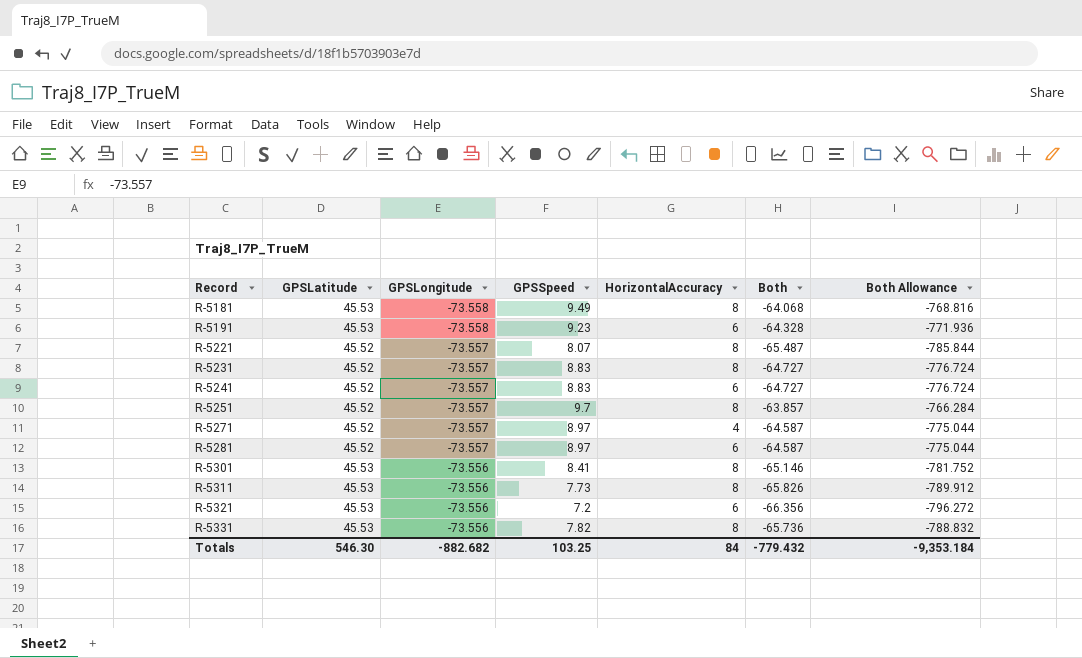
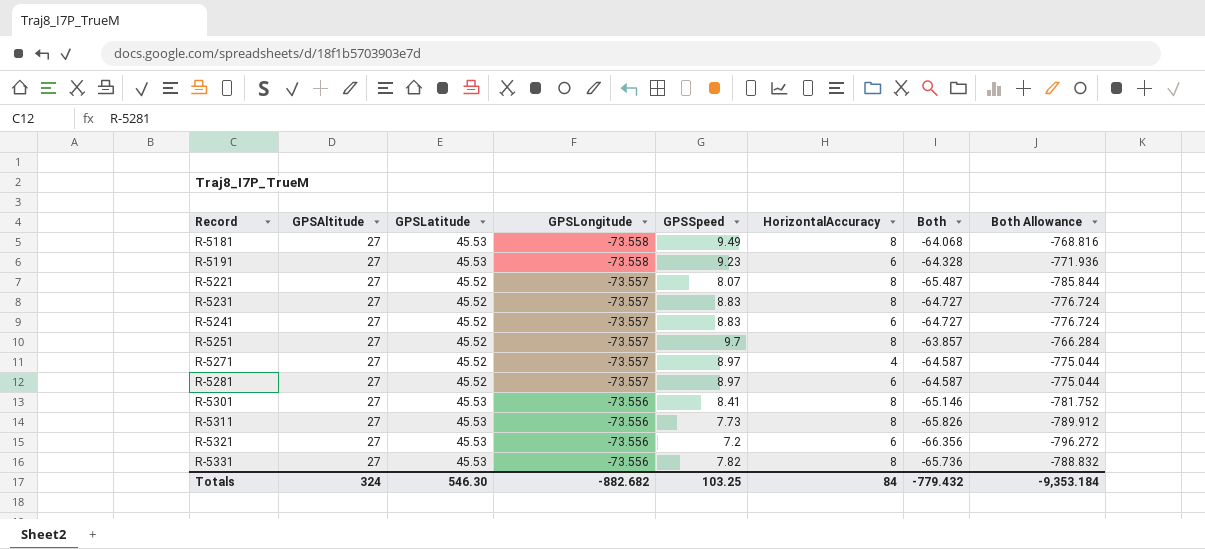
column GPSAltitude | position: none -> 2

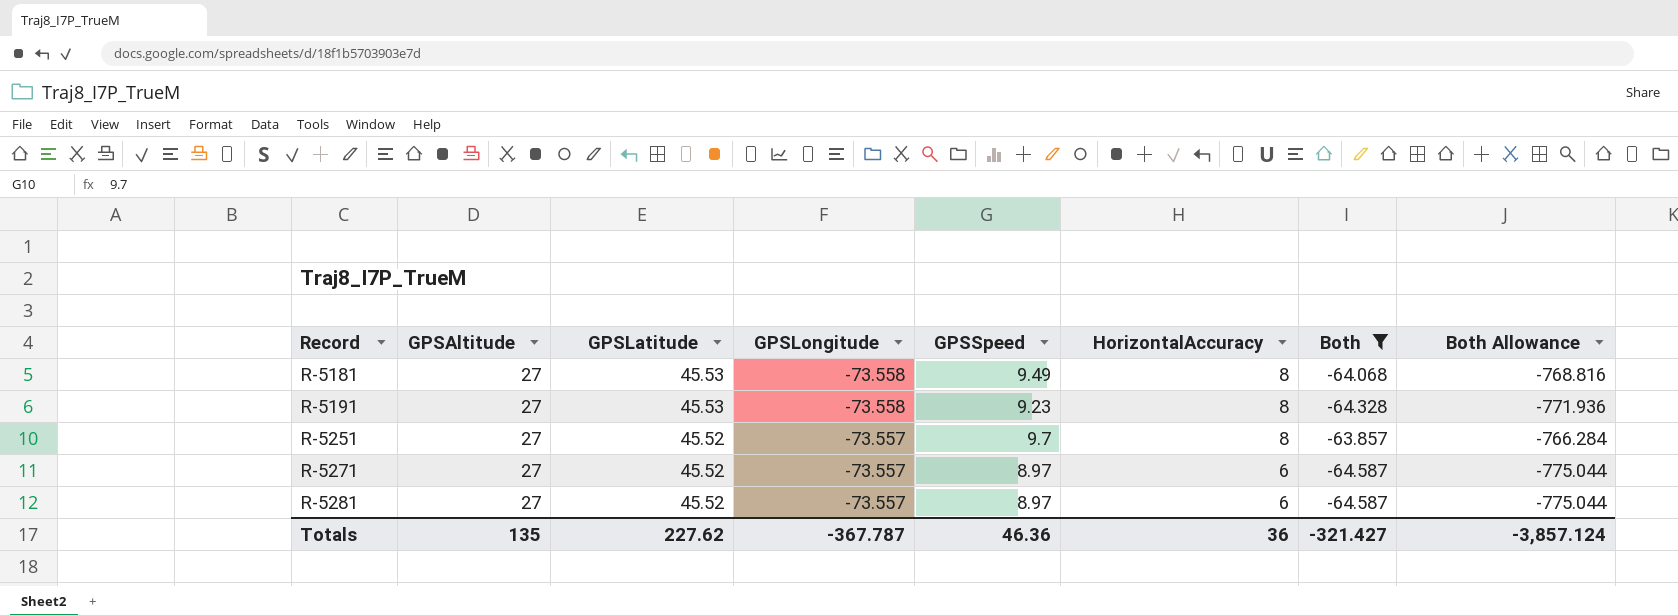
filter: none -> Both >= -64.587
R-5191 | HorizontalAccuracy: 6 -> 8
R-5271 | HorizontalAccuracy: 4 -> 6
Totals | GPSAltitude: 324 -> 135
Totals | GPSLatitude: 546.30 -> 227.62
Totals | GPSLongitude: -882.682 -> -367.787
Totals | GPSSpeed: 103.25 -> 46.36
Totals | HorizontalAccuracy: 84 -> 36
Totals | Both: -779.432 -> -321.427
Totals | Both Allowance: -9,353.184 -> -3,857.124

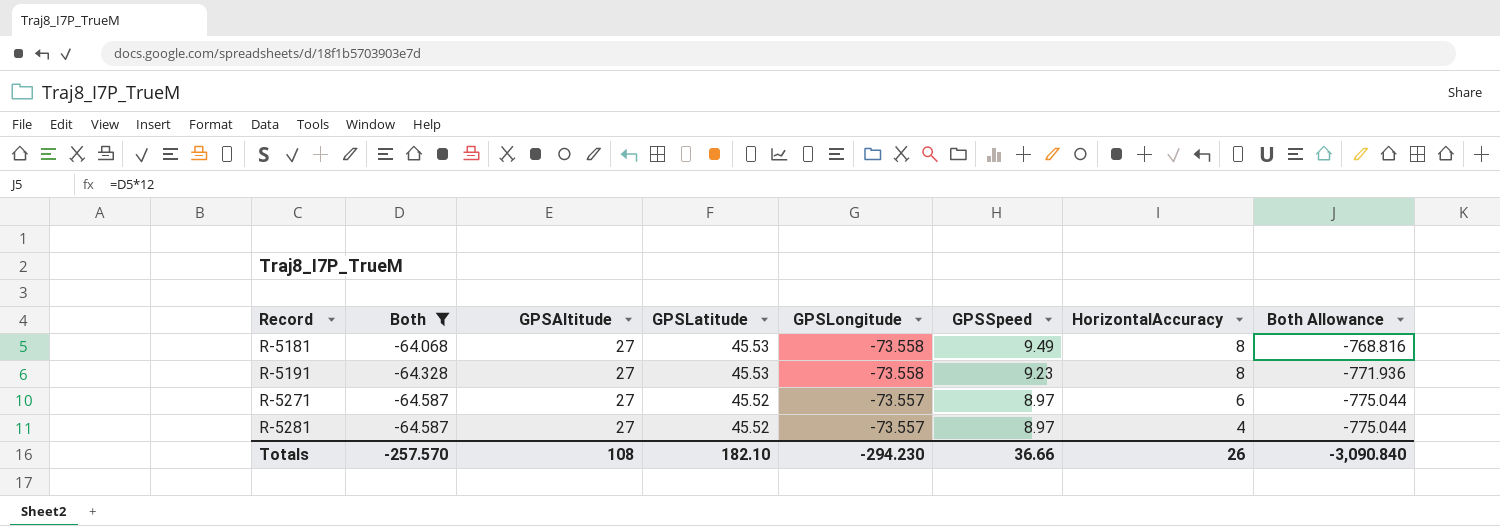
column Both | position: 7 -> 2
row R-5251: 27 | 45.52 | -73.557 | 9.7 | 8 | -63.857 | -766.284 -> none
R-5281 | HorizontalAccuracy: 6 -> 4
Totals | Both: -321.427 -> -257.570
Totals | GPSAltitude: 135 -> 108
Totals | GPSLatitude: 227.62 -> 182.10
Totals | GPSLongitude: -367.787 -> -294.230
Totals | GPSSpeed: 46.36 -> 36.66
Totals | HorizontalAccuracy: 36 -> 26
Totals | Both Allowance: -3,857.124 -> -3,090.840

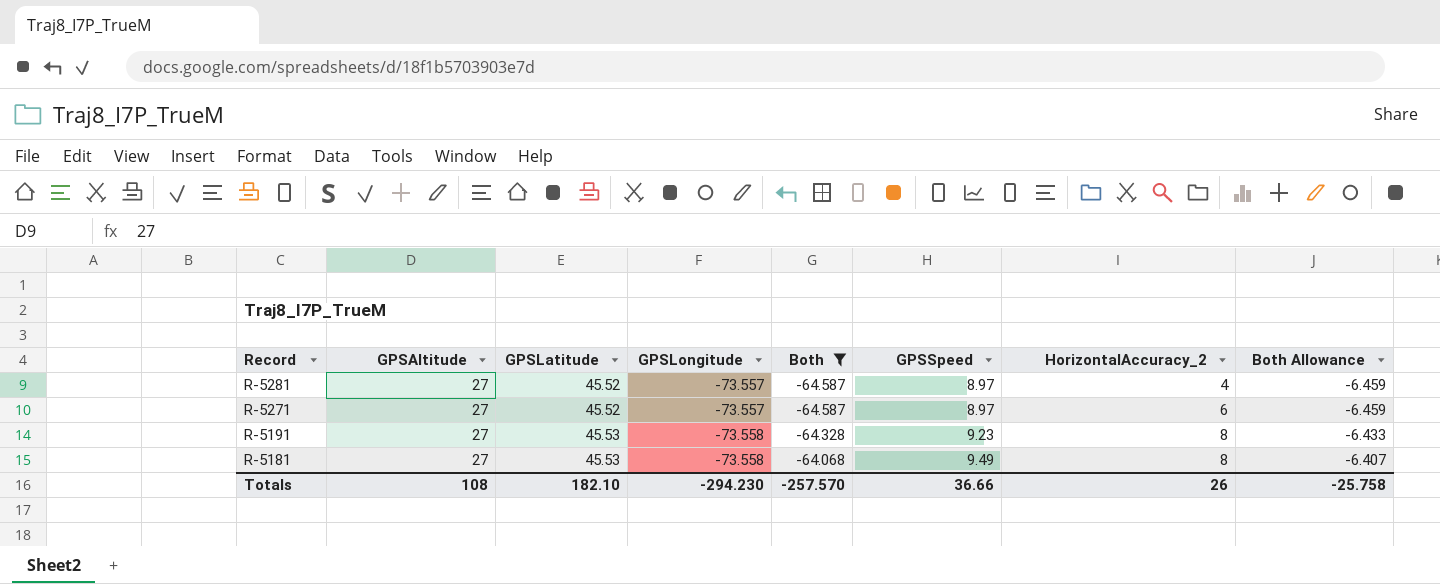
row order: Record ascending -> Record descending
column Both | position: 2 -> 5
column name: HorizontalAccuracy -> HorizontalAccuracy_2
column Both Allowance | formula: [Both] * 12 -> [Both] * 0.1
Totals | Both Allowance: -3,090.840 -> -25.758

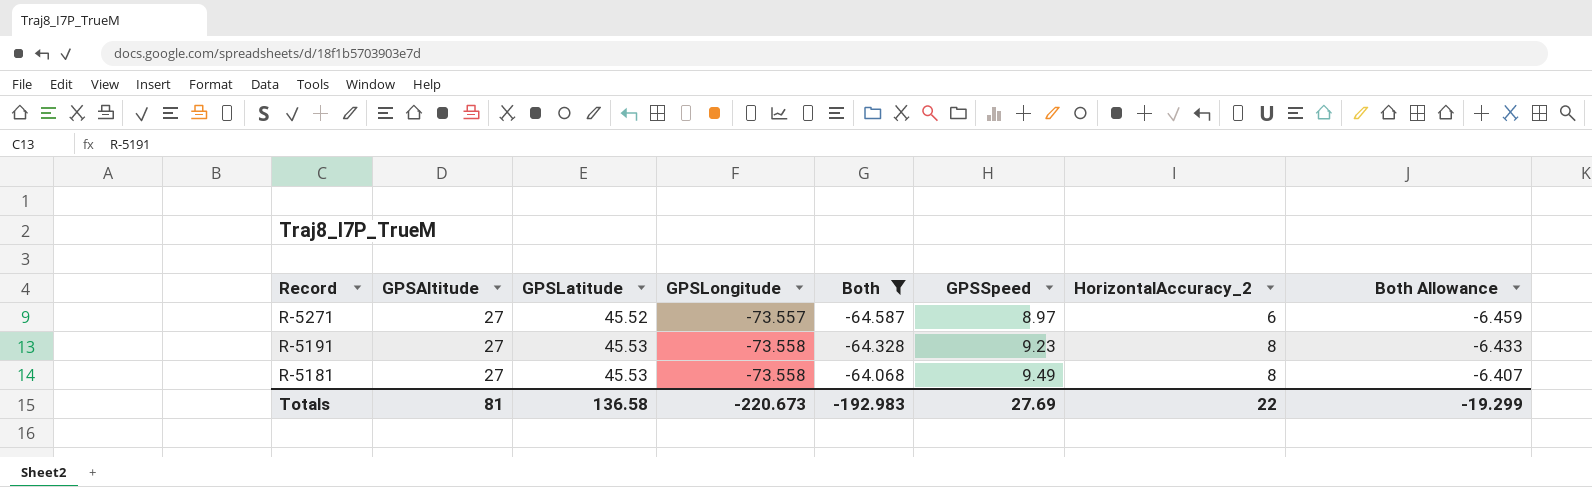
row R-5281: 27 | 45.52 | -73.557 | -64.587 | 8.97 | 4 | -6.459 -> none
Totals | GPSAltitude: 108 -> 81
Totals | GPSLatitude: 182.10 -> 136.58
Totals | GPSLongitude: -294.230 -> -220.673
Totals | Both: -257.570 -> -192.983
Totals | GPSSpeed: 36.66 -> 27.69
Totals | HorizontalAccuracy_2: 26 -> 22
Totals | Both Allowance: -25.758 -> -19.299

